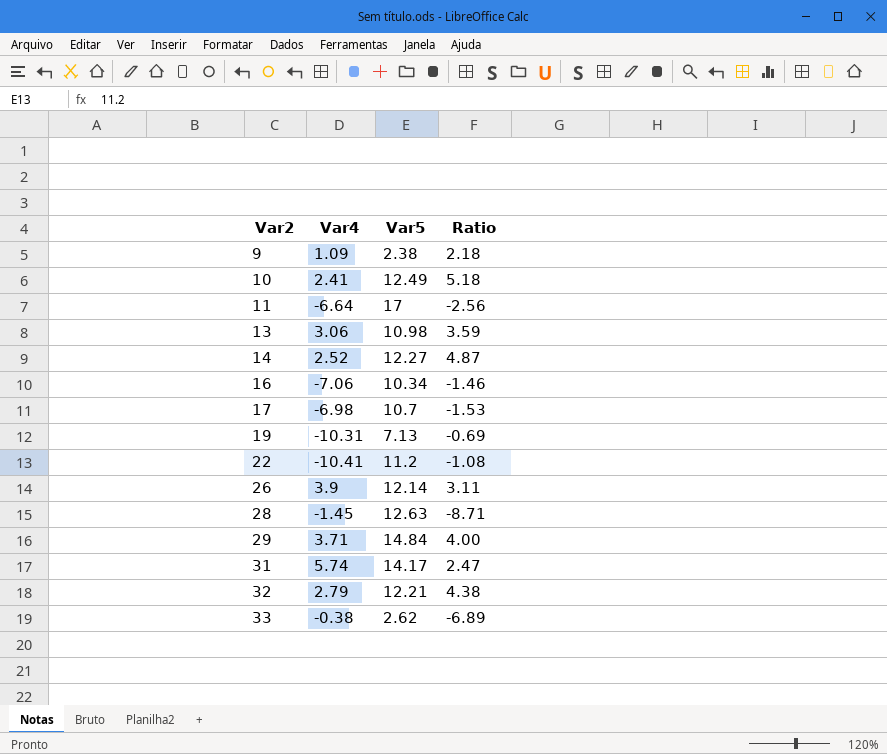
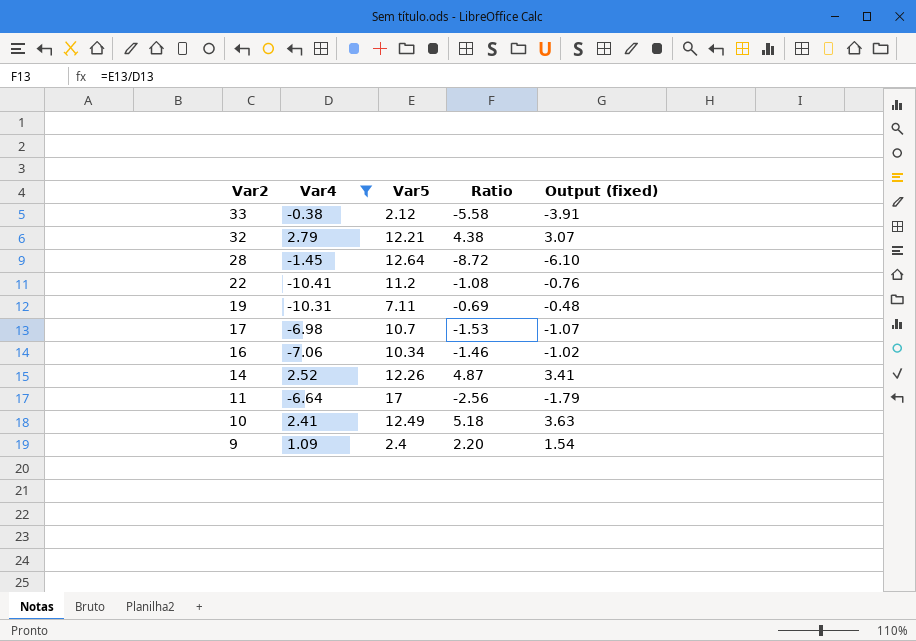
filter: none -> Var4 <= 2.79
row order: Var2 ascending -> Var2 descending
column Output (fixed) | formula: none -> [Ratio] * 0.7
33 | Var5: 2.62 -> 2.12
33 | Ratio: -6.89 -> -5.58
28 | Var5: 12.63 -> 12.64
28 | Ratio: -8.71 -> -8.72
19 | Var5: 7.13 -> 7.11
14 | Var5: 12.27 -> 12.26
9 | Var5: 2.38 -> 2.4
9 | Ratio: 2.18 -> 2.20

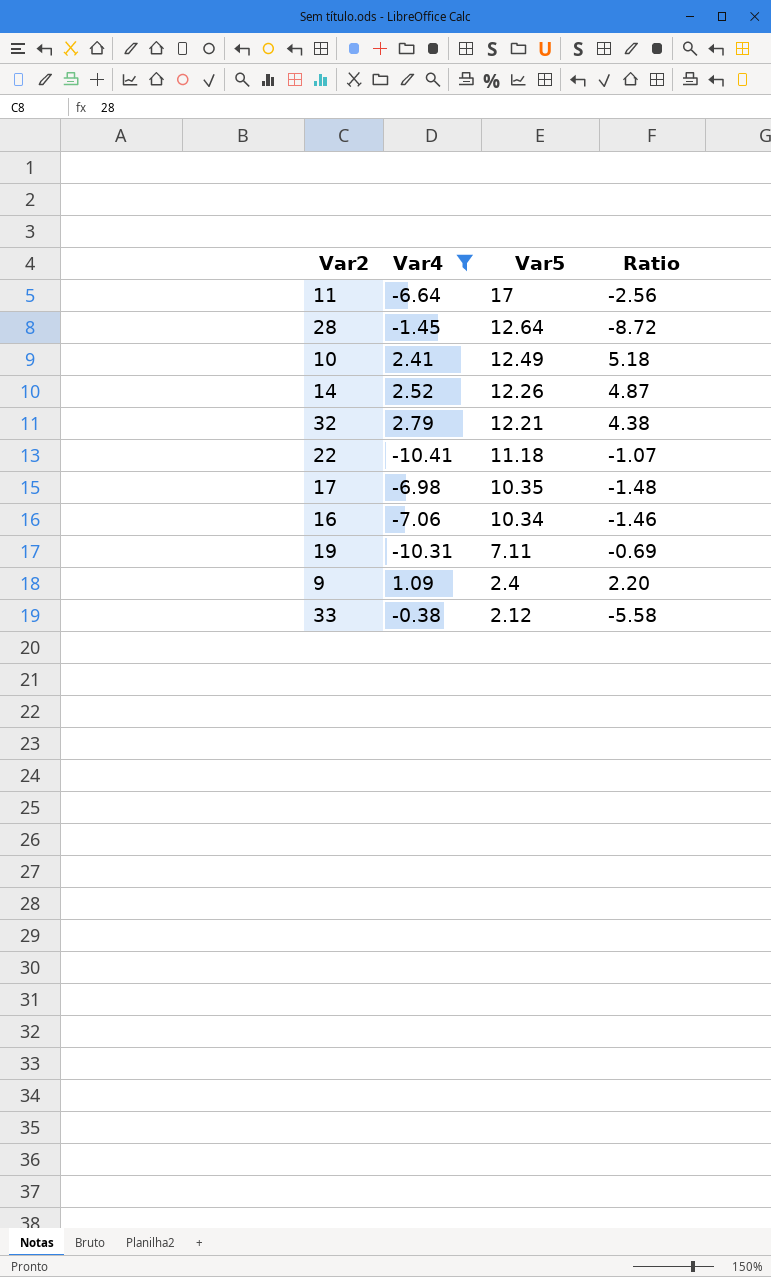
row order: Var2 descending -> Var5 descending
column Output (fixed) | formula: [Ratio] * 0.7 -> none
22 | Var5: 11.2 -> 11.18
22 | Ratio: -1.08 -> -1.07
17 | Var5: 10.7 -> 10.35
17 | Ratio: -1.53 -> -1.48

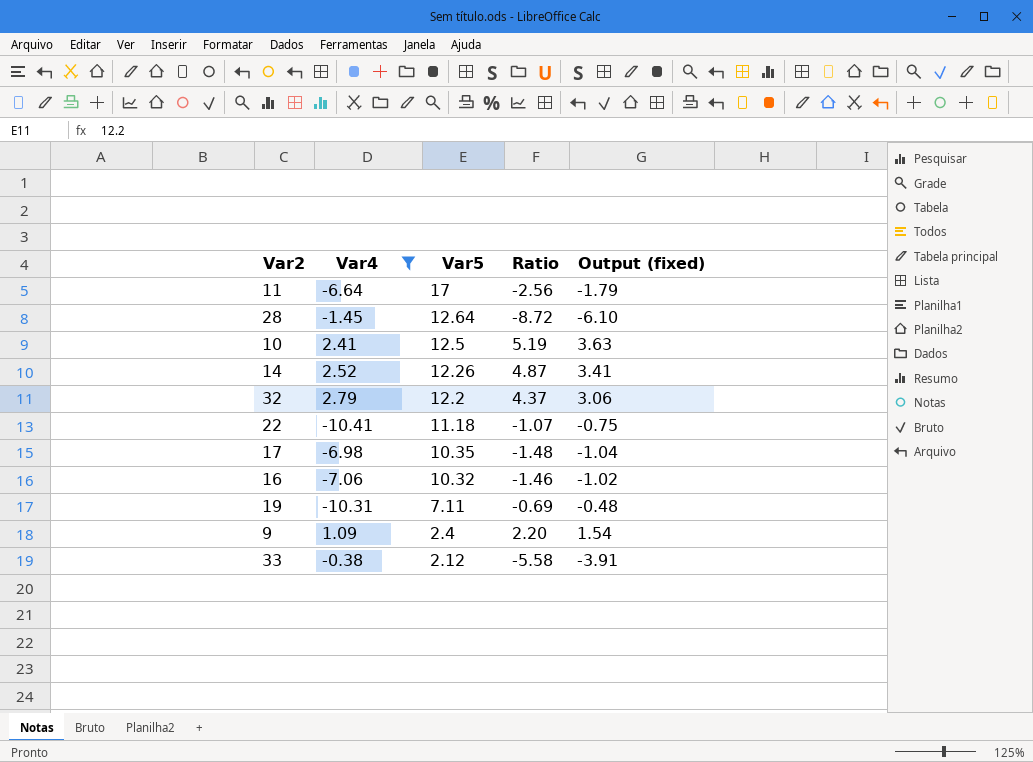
column Output (fixed) | formula: none -> [Ratio] * 0.7
10 | Var5: 12.49 -> 12.5
10 | Ratio: 5.18 -> 5.19
32 | Var5: 12.21 -> 12.2
32 | Ratio: 4.38 -> 4.37
16 | Var5: 10.34 -> 10.32

